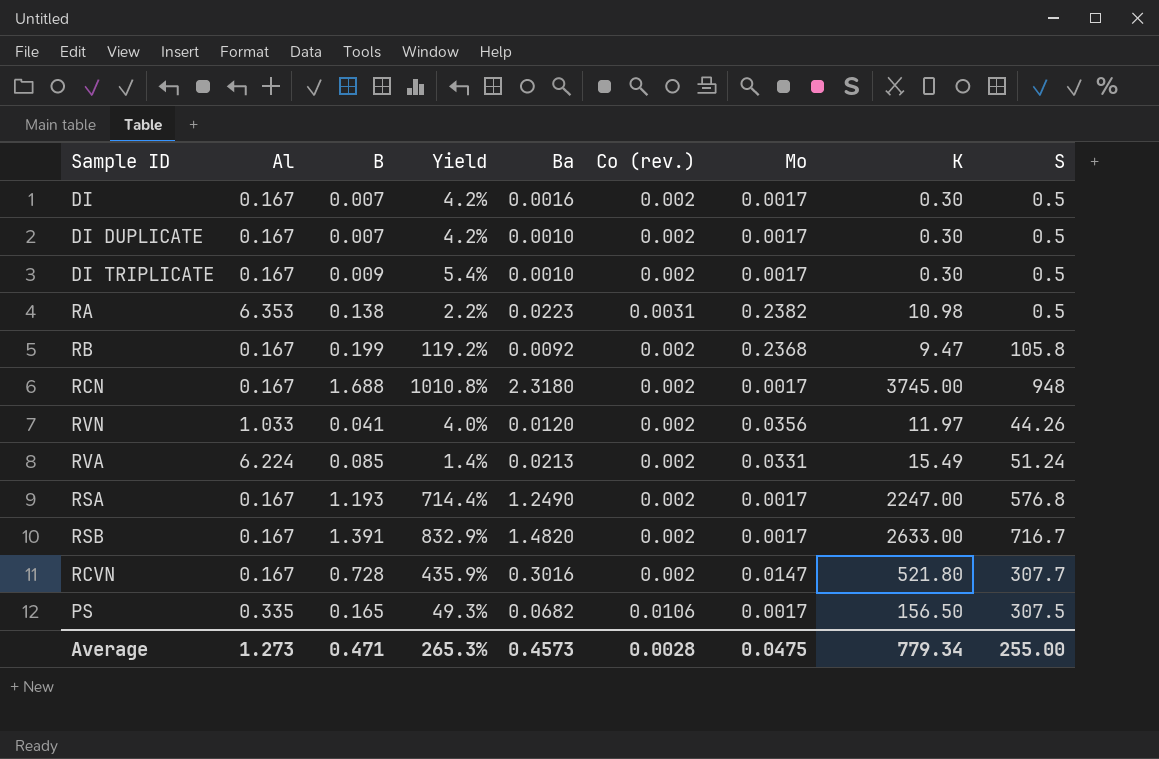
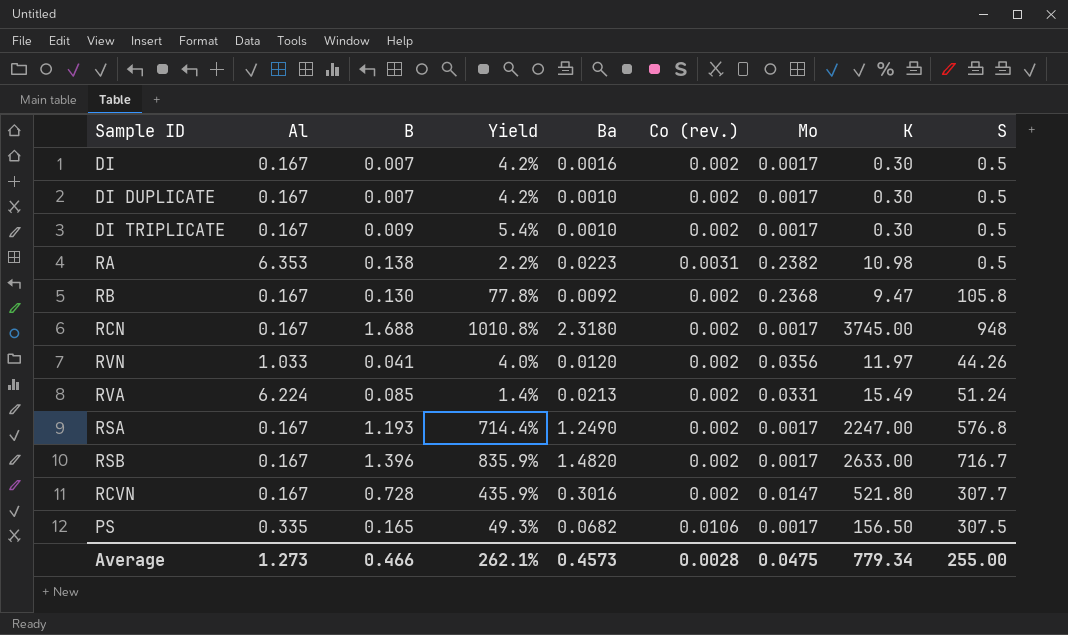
RB | B: 0.199 -> 0.130
RB | Yield: 119.2% -> 77.8%
RSB | B: 1.391 -> 1.396
RSB | Yield: 832.9% -> 835.9%
Average | B: 0.471 -> 0.466
Average | Yield: 265.3% -> 262.1%

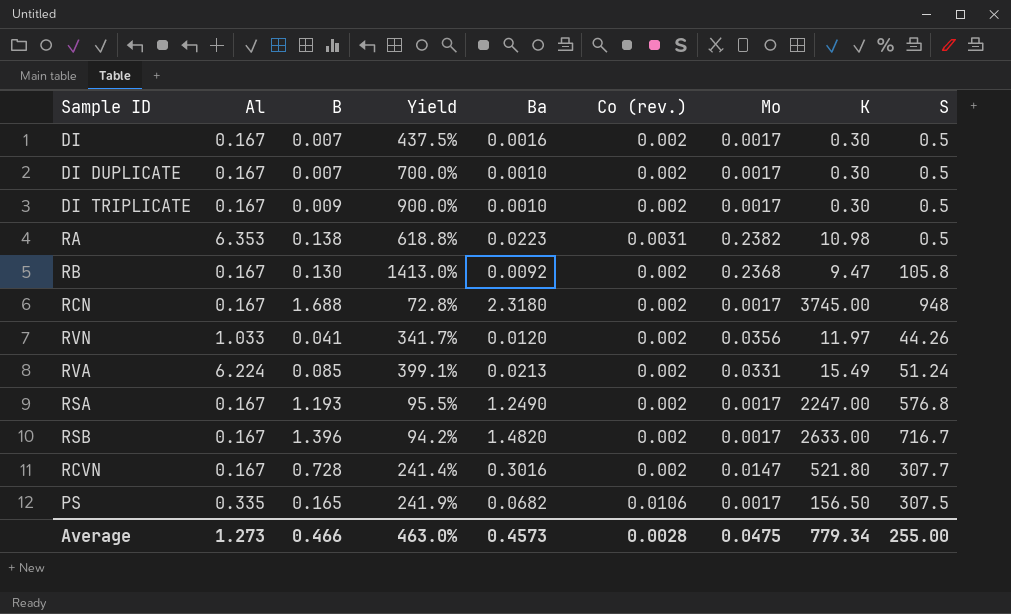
column Yield | formula: [B] / [Al] -> [B] / [Ba]
Average | Yield: 262.1% -> 463.0%

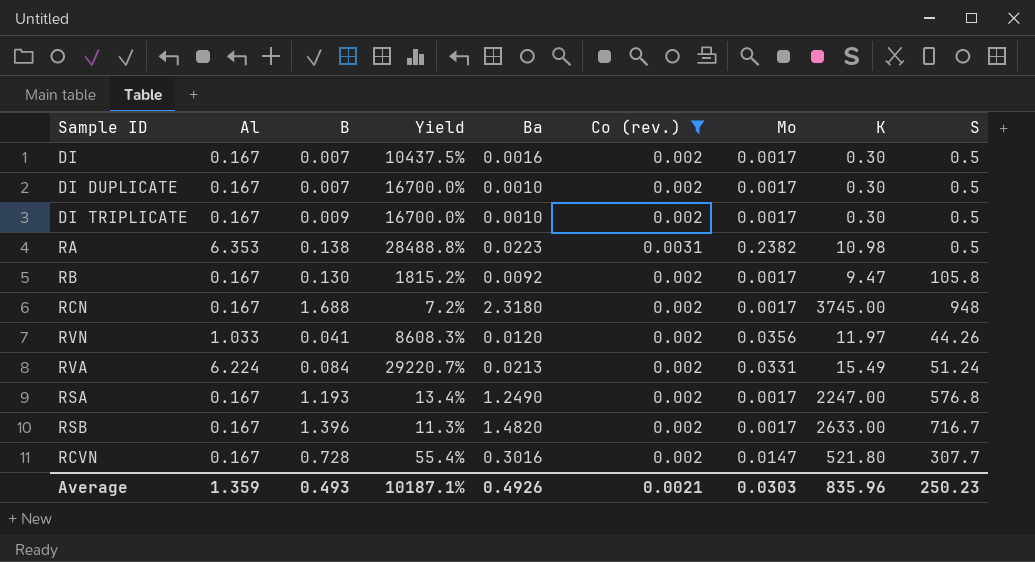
filter: none -> Co (rev.) != 0.0106
column Yield | formula: [B] / [Ba] -> [Al] / [Ba]
RB | Mo: 0.2368 -> 0.0017
RVA | B: 0.085 -> 0.084
Average | Al: 1.273 -> 1.359
Average | B: 0.466 -> 0.493
Average | Yield: 463.0% -> 10187.1%
Average | Ba: 0.4573 -> 0.4926
Average | Co (rev.): 0.0028 -> 0.0021
Average | Mo: 0.0475 -> 0.0303
Average | K: 779.34 -> 835.96
Average | S: 255.00 -> 250.23

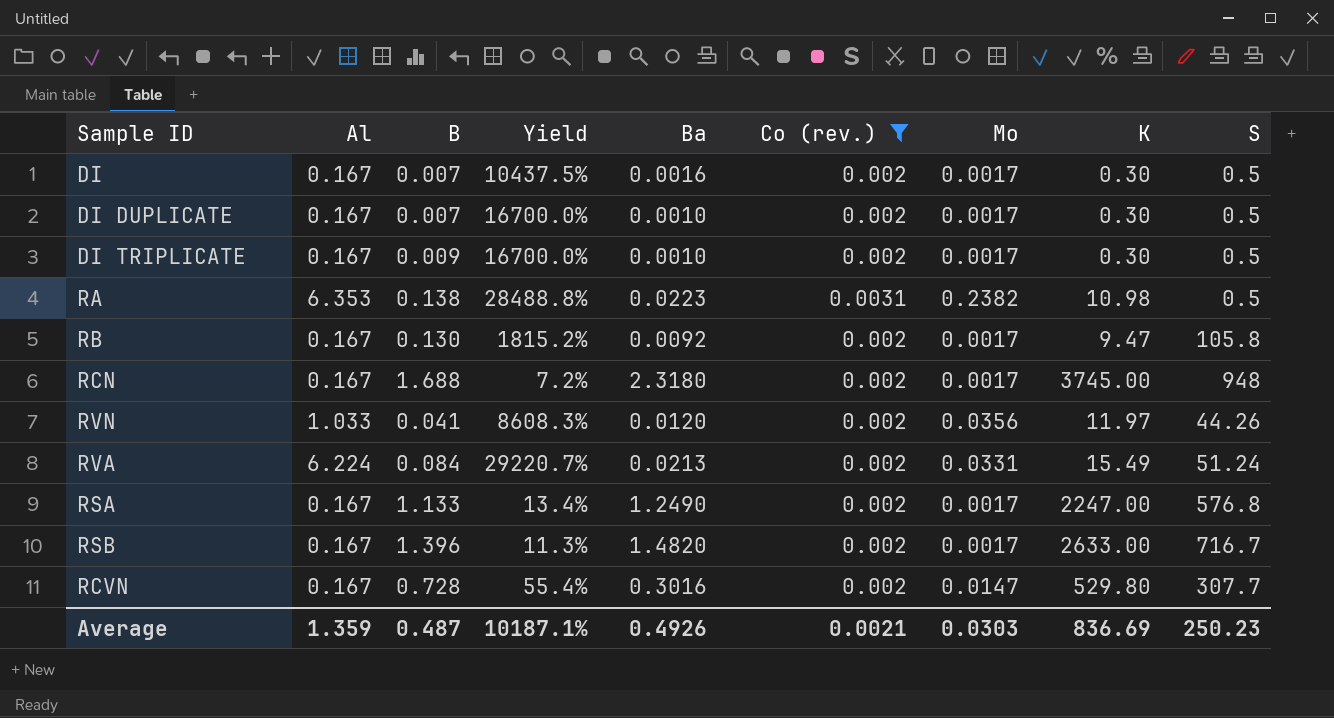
RSA | B: 1.193 -> 1.133
RCVN | K: 521.80 -> 529.80
Average | B: 0.493 -> 0.487
Average | K: 835.96 -> 836.69

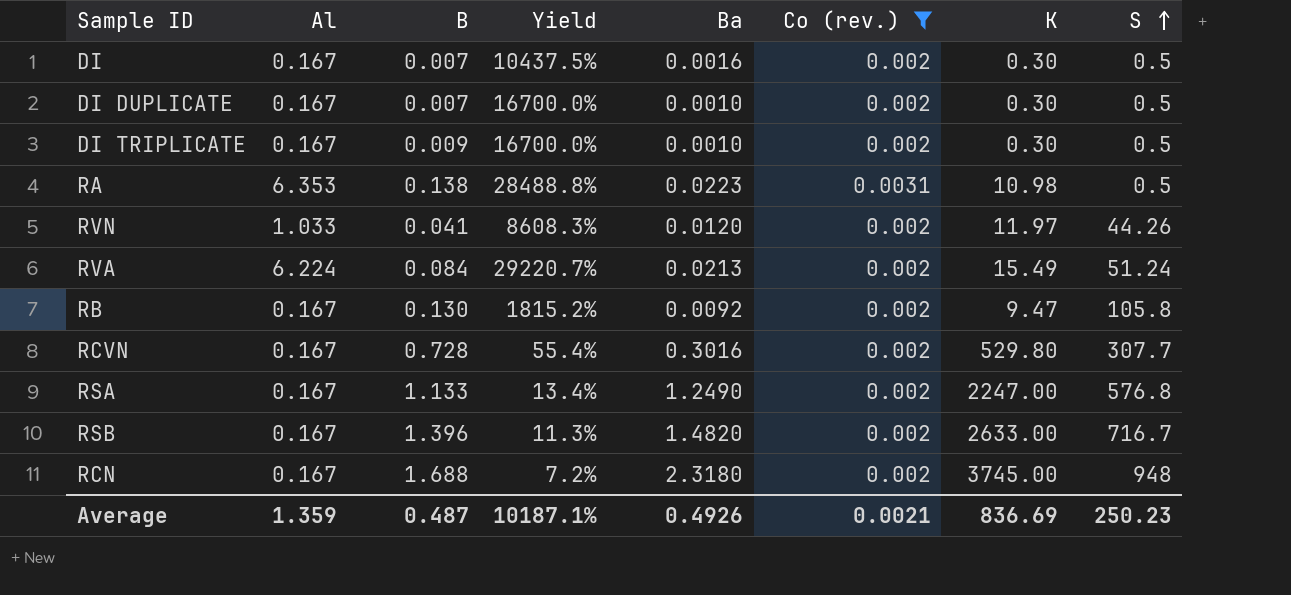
row order: none -> S ascending
column Mo | position: 7 -> none

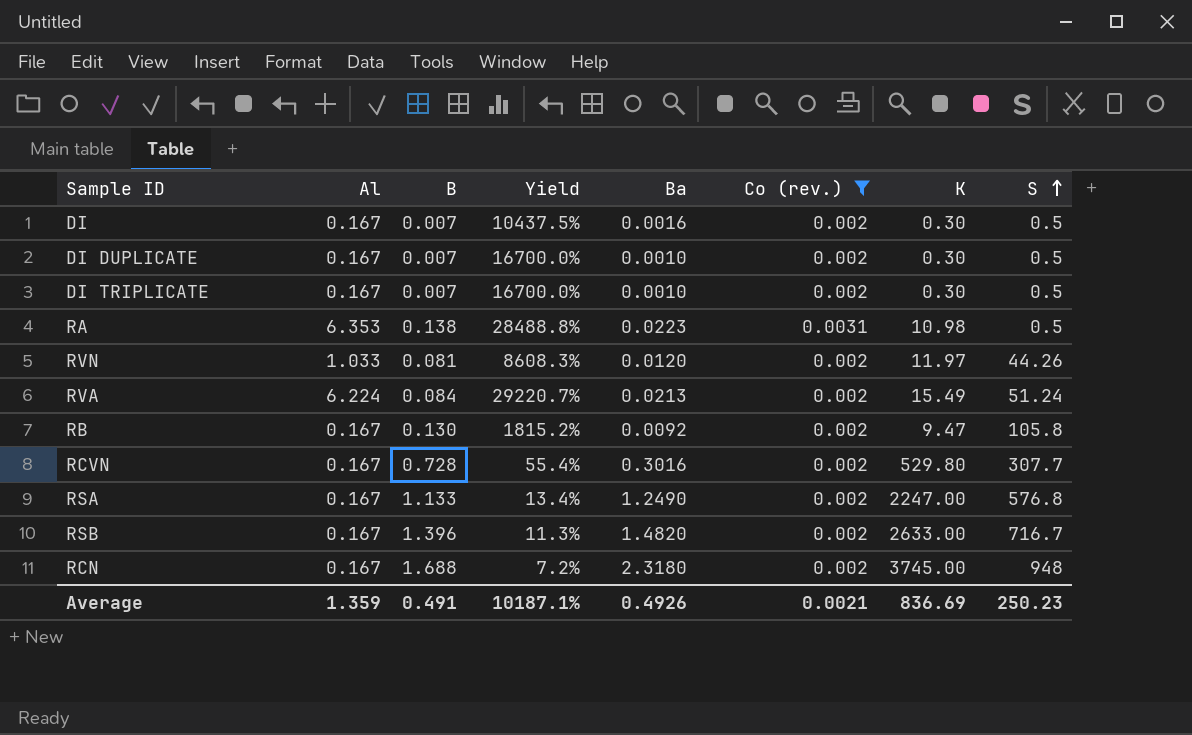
DI TRIPLICATE | B: 0.009 -> 0.007
RVN | B: 0.041 -> 0.081
Average | B: 0.487 -> 0.491

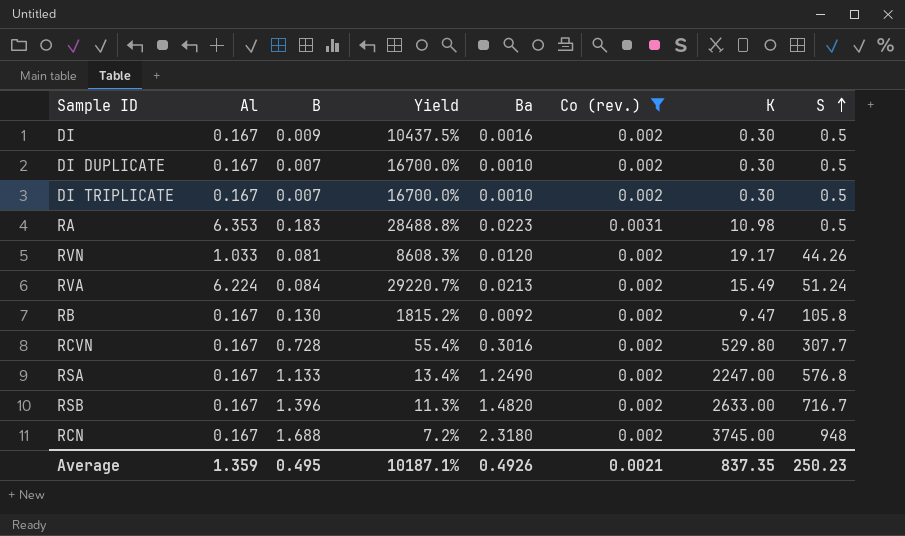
DI | B: 0.007 -> 0.009
RA | B: 0.138 -> 0.183
RVN | K: 11.97 -> 19.17
Average | B: 0.491 -> 0.495
Average | K: 836.69 -> 837.35

